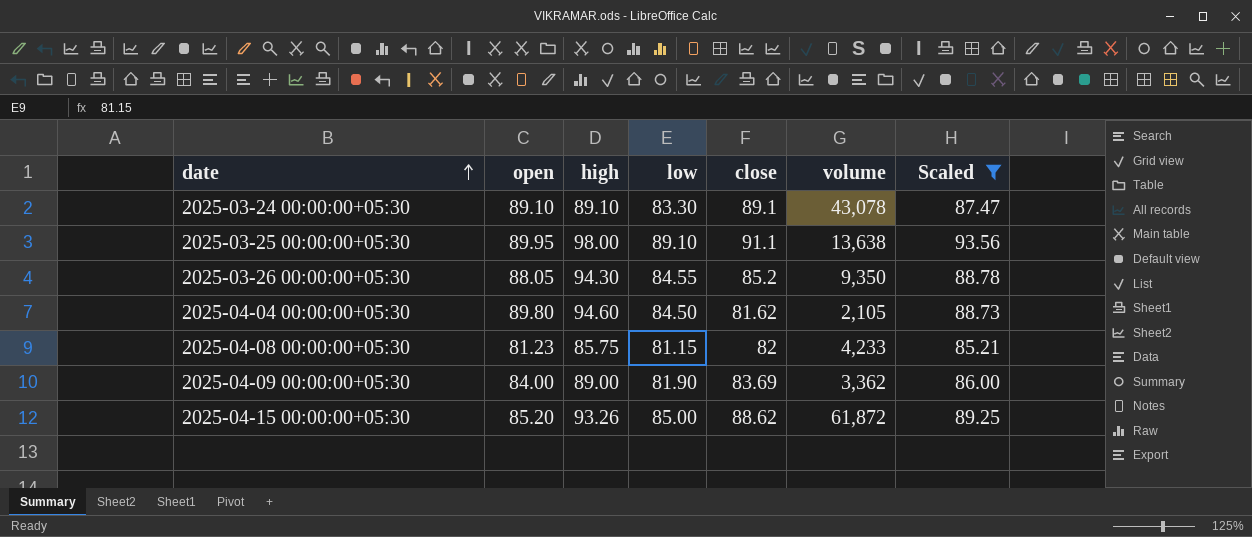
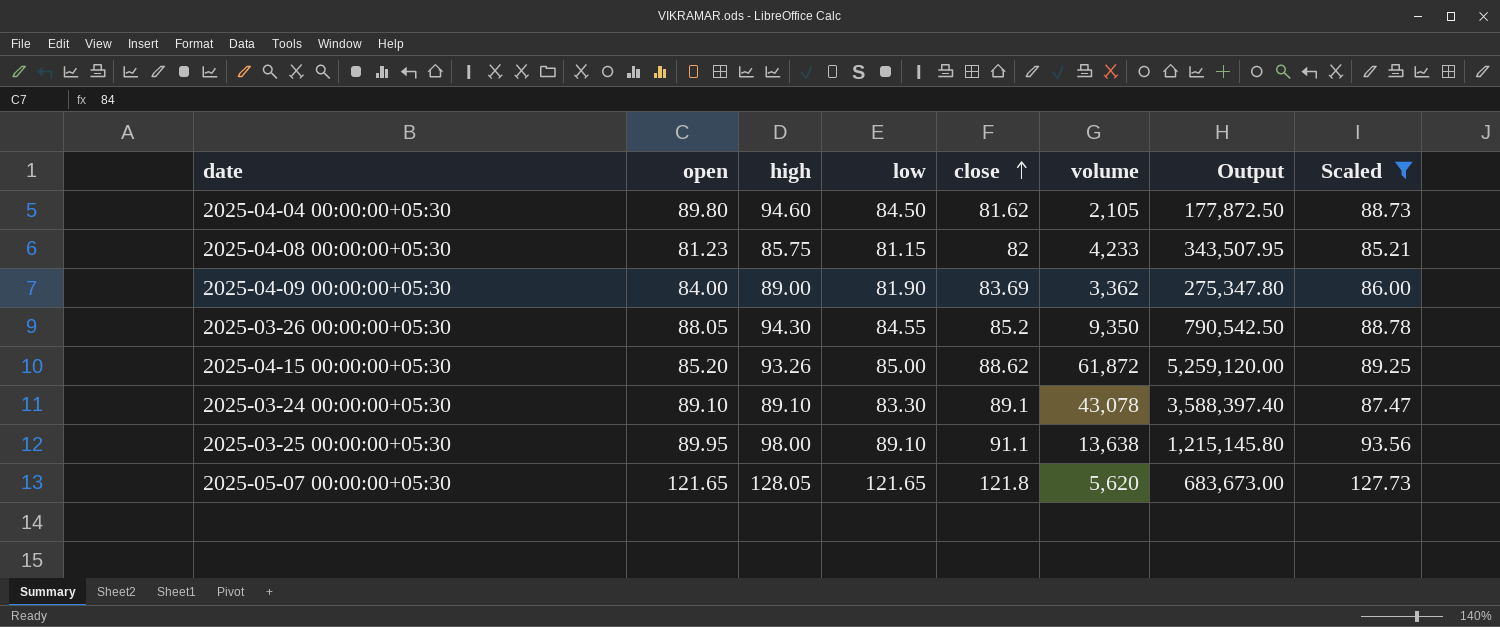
row order: date ascending -> close ascending
column Output | formula: none -> [low] * [volume]
row 2025-05-07 00:00:00+05:30: none -> 121.65 | 128.05 | 121.65 | 121.8 | 5,620 | 683,673.00 | 127.73

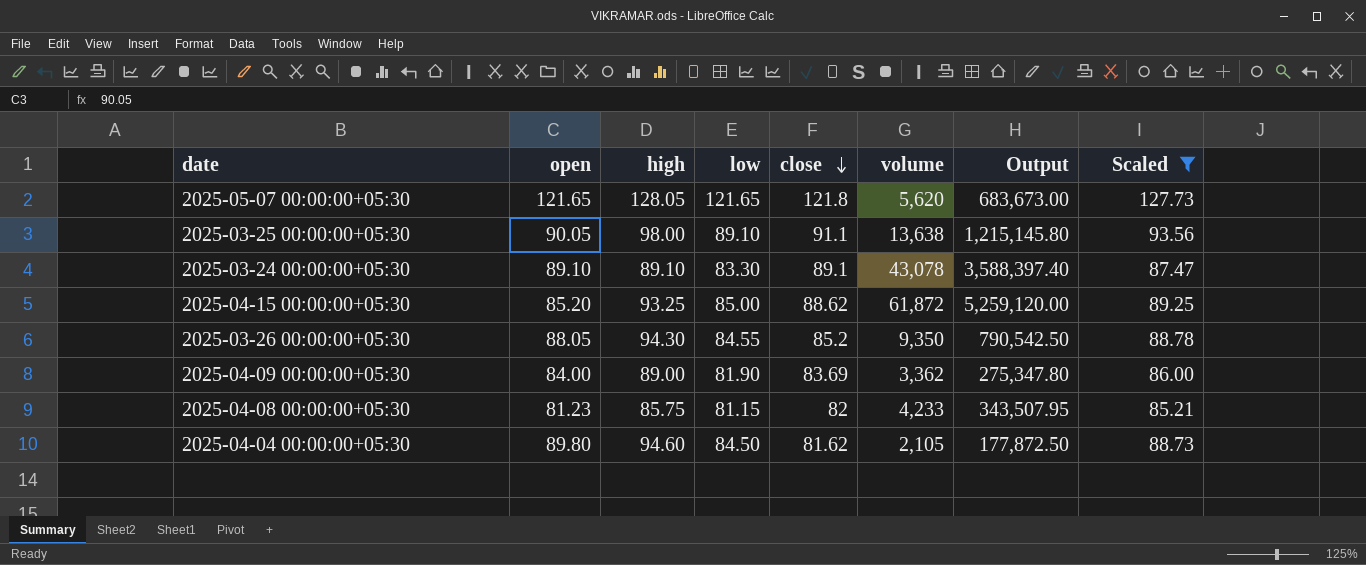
row order: close ascending -> close descending
2025-03-25 00:00:00+05:30 | open: 89.95 -> 90.05
2025-04-15 00:00:00+05:30 | high: 93.26 -> 93.25

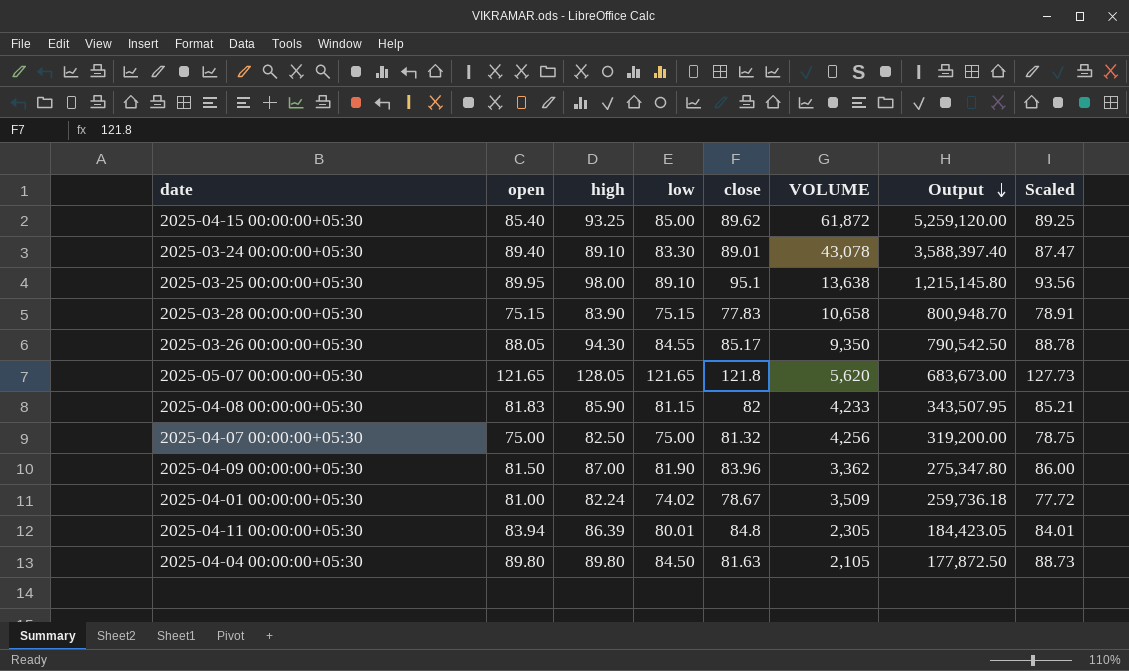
filter: Scaled >= 85.21 -> none
row order: close descending -> Output descending
column name: volume -> VOLUME
2025-04-15 00:00:00+05:30 | open: 85.20 -> 85.40
2025-04-15 00:00:00+05:30 | close: 88.62 -> 89.62
2025-03-24 00:00:00+05:30 | open: 89.10 -> 89.40
2025-03-24 00:00:00+05:30 | close: 89.1 -> 89.01
2025-03-25 00:00:00+05:30 | open: 90.05 -> 89.95
2025-03-25 00:00:00+05:30 | close: 91.1 -> 95.1
2025-03-26 00:00:00+05:30 | close: 85.2 -> 85.17
2025-04-08 00:00:00+05:30 | open: 81.23 -> 81.83
2025-04-08 00:00:00+05:30 | high: 85.75 -> 85.90
2025-04-09 00:00:00+05:30 | open: 84.00 -> 81.50
2025-04-09 00:00:00+05:30 | high: 89.00 -> 87.00
2025-04-09 00:00:00+05:30 | close: 83.69 -> 83.96
2025-04-04 00:00:00+05:30 | high: 94.60 -> 89.80
2025-04-04 00:00:00+05:30 | close: 81.62 -> 81.63

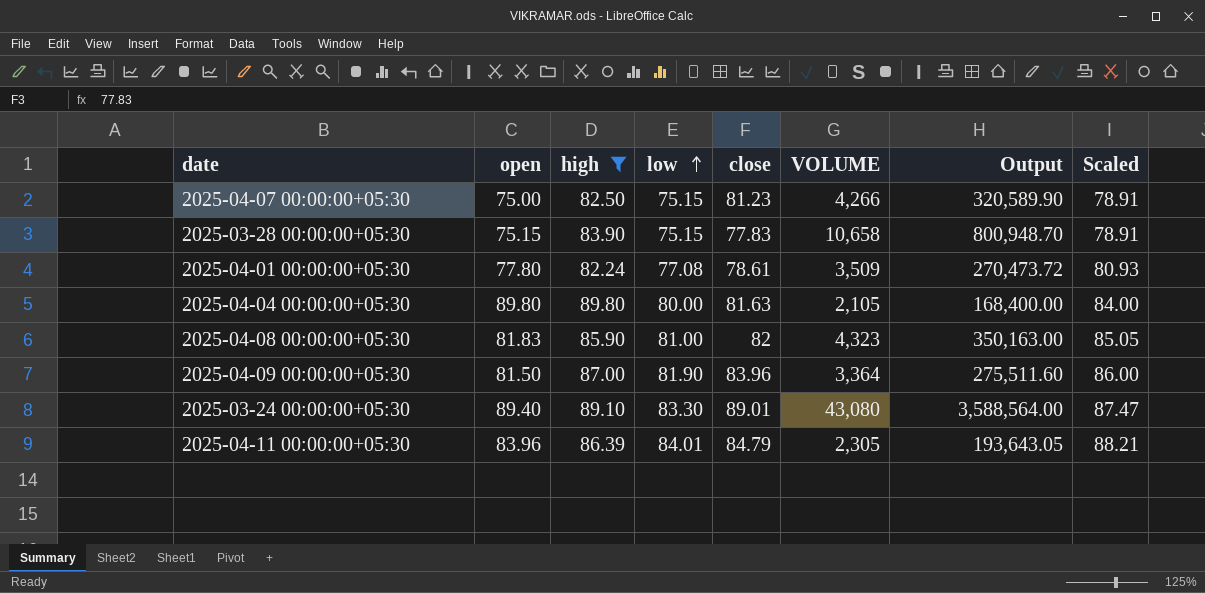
filter: none -> high <= 89.80
row order: Output descending -> low ascending
2025-04-07 00:00:00+05:30 | low: 75.00 -> 75.15
2025-04-07 00:00:00+05:30 | close: 81.32 -> 81.23
2025-04-07 00:00:00+05:30 | VOLUME: 4,256 -> 4,266
2025-04-07 00:00:00+05:30 | Output: 319,200.00 -> 320,589.90
2025-04-07 00:00:00+05:30 | Scaled: 78.75 -> 78.91
2025-04-01 00:00:00+05:30 | open: 81.00 -> 77.80
2025-04-01 00:00:00+05:30 | low: 74.02 -> 77.08
2025-04-01 00:00:00+05:30 | close: 78.67 -> 78.61
2025-04-01 00:00:00+05:30 | Output: 259,736.18 -> 270,473.72
2025-04-01 00:00:00+05:30 | Scaled: 77.72 -> 80.93
2025-04-04 00:00:00+05:30 | low: 84.50 -> 80.00
2025-04-04 00:00:00+05:30 | Output: 177,872.50 -> 168,400.00
2025-04-04 00:00:00+05:30 | Scaled: 88.73 -> 84.00
2025-04-08 00:00:00+05:30 | low: 81.15 -> 81.00
2025-04-08 00:00:00+05:30 | VOLUME: 4,233 -> 4,323
2025-04-08 00:00:00+05:30 | Output: 343,507.95 -> 350,163.00
2025-04-08 00:00:00+05:30 | Scaled: 85.21 -> 85.05
2025-04-09 00:00:00+05:30 | VOLUME: 3,362 -> 3,364
2025-04-09 00:00:00+05:30 | Output: 275,347.80 -> 275,511.60
2025-03-24 00:00:00+05:30 | VOLUME: 43,078 -> 43,080
2025-03-24 00:00:00+05:30 | Output: 3,588,397.40 -> 3,588,564.00
2025-04-11 00:00:00+05:30 | open: 83.94 -> 83.96
2025-04-11 00:00:00+05:30 | low: 80.01 -> 84.01
2025-04-11 00:00:00+05:30 | close: 84.8 -> 84.79
2025-04-11 00:00:00+05:30 | Output: 184,423.05 -> 193,643.05
2025-04-11 00:00:00+05:30 | Scaled: 84.01 -> 88.21

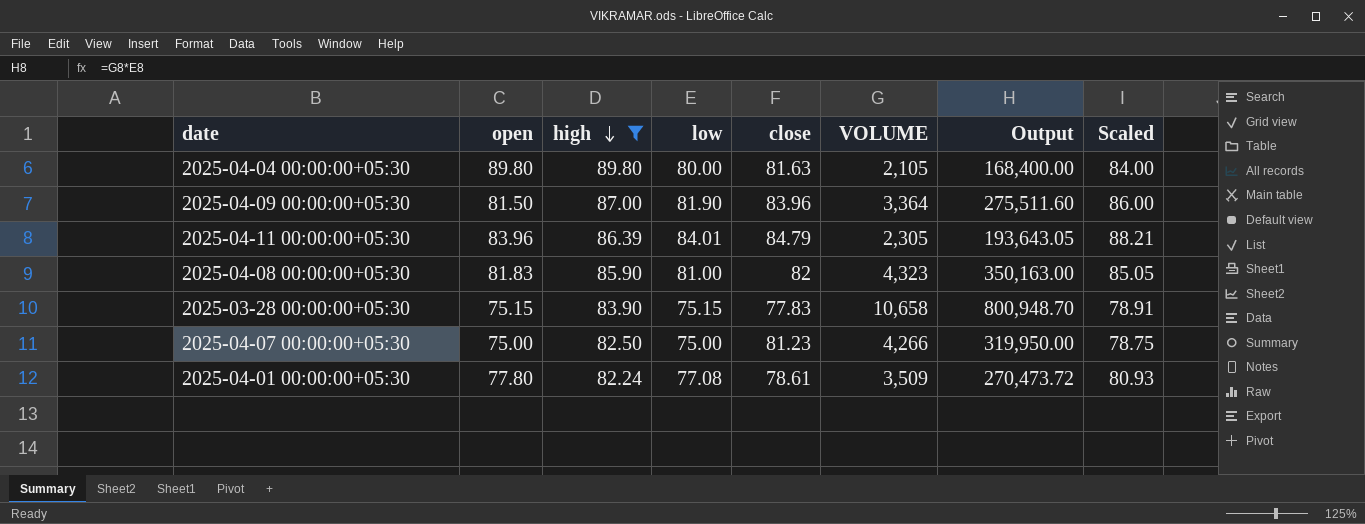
row order: low ascending -> high descending
row 2025-03-24 00:00:00+05:30: 89.40 | 89.10 | 83.30 | 89.01 | 43,080 | 3,588,564.00 | 87.47 -> none
2025-04-07 00:00:00+05:30 | low: 75.15 -> 75.00
2025-04-07 00:00:00+05:30 | Output: 320,589.90 -> 319,950.00
2025-04-07 00:00:00+05:30 | Scaled: 78.91 -> 78.75

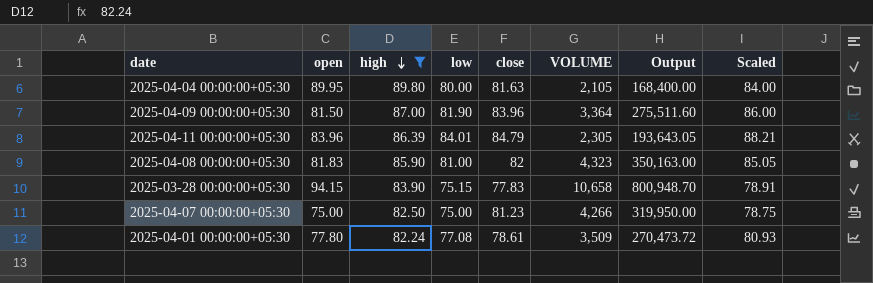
2025-04-04 00:00:00+05:30 | open: 89.80 -> 89.95
2025-03-28 00:00:00+05:30 | open: 75.15 -> 94.15

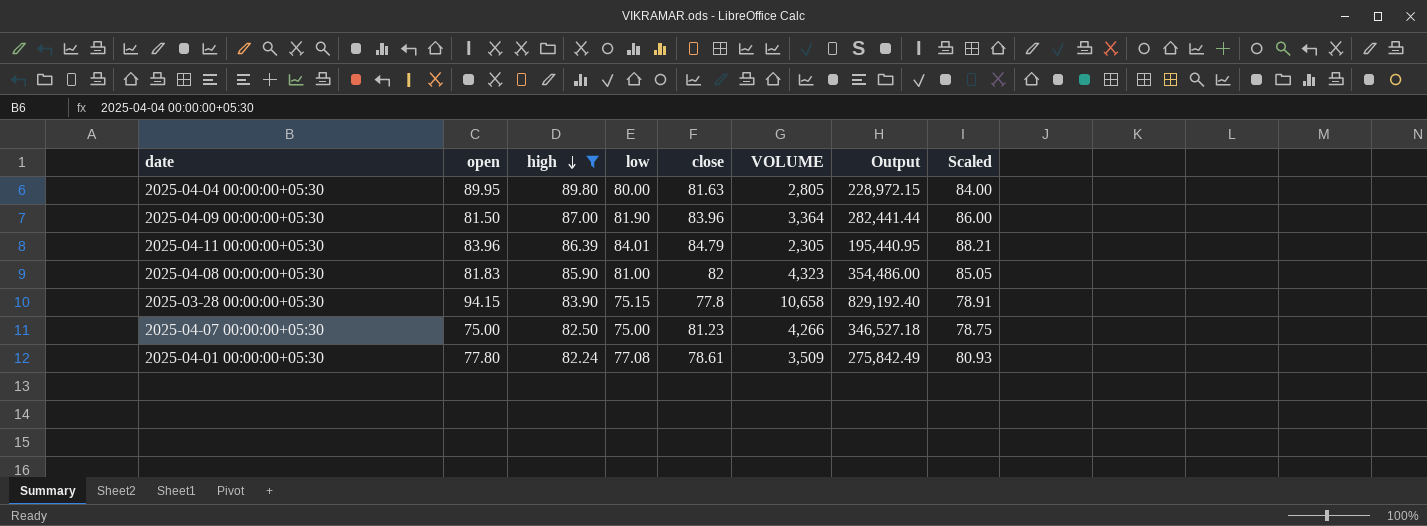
column Output | formula: [low] * [VOLUME] -> [close] * [VOLUME]
2025-04-04 00:00:00+05:30 | VOLUME: 2,105 -> 2,805
2025-03-28 00:00:00+05:30 | close: 77.83 -> 77.8

